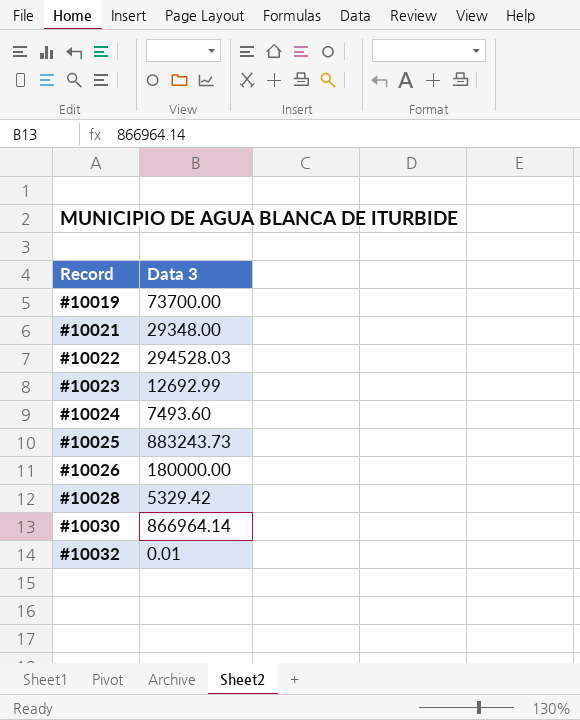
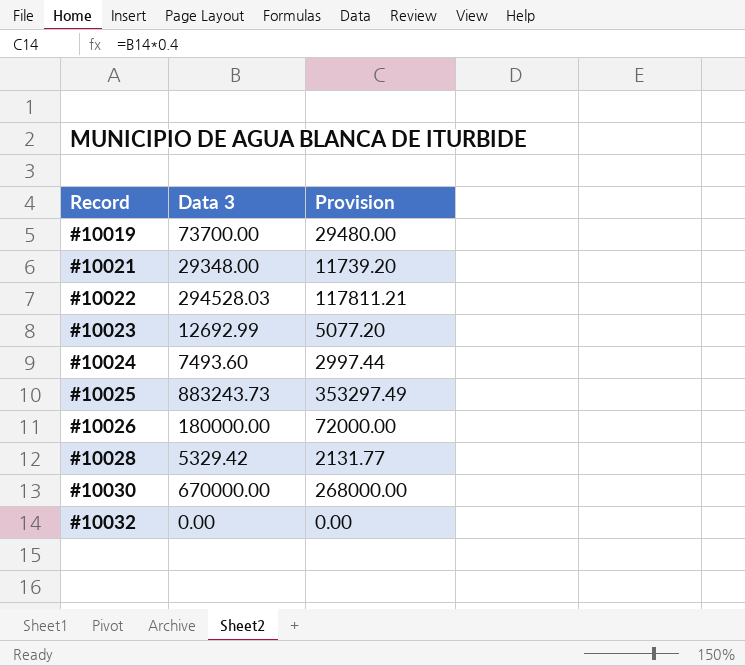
column Provision | formula: none -> [Data 3] * 0.4
#10030 | Data 3: 866964.14 -> 670000.00
#10032 | Data 3: 0.01 -> 0.00

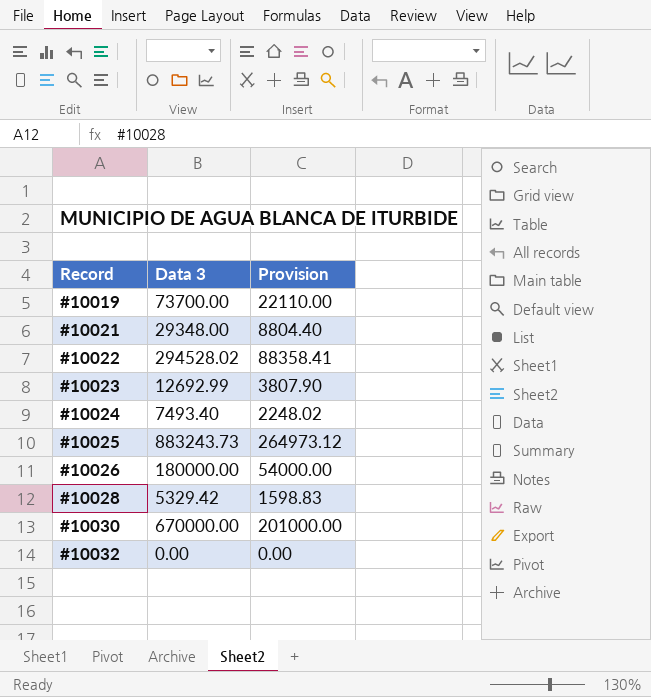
column Provision | formula: [Data 3] * 0.4 -> [Data 3] * 0.3
#10022 | Data 3: 294528.03 -> 294528.02
#10024 | Data 3: 7493.60 -> 7493.40

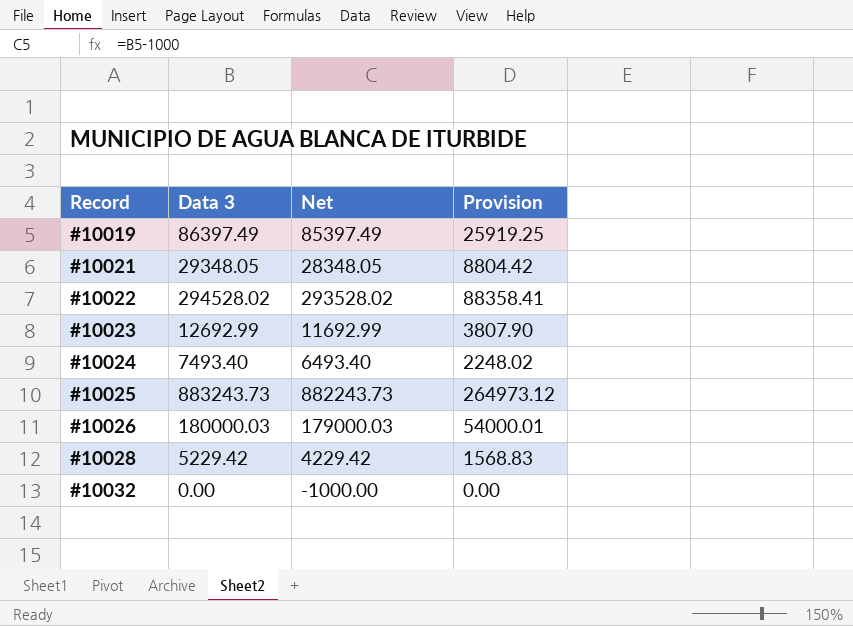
column Net | formula: none -> [Data 3] - 1000
row #10030: 670000.00 | 201000.00 -> none
#10019 | Data 3: 73700.00 -> 86397.49
#10019 | Provision: 22110.00 -> 25919.25
#10021 | Data 3: 29348.00 -> 29348.05
#10021 | Provision: 8804.40 -> 8804.42
#10026 | Data 3: 180000.00 -> 180000.03
#10026 | Provision: 54000.00 -> 54000.01
#10028 | Data 3: 5329.42 -> 5229.42
#10028 | Provision: 1598.83 -> 1568.83

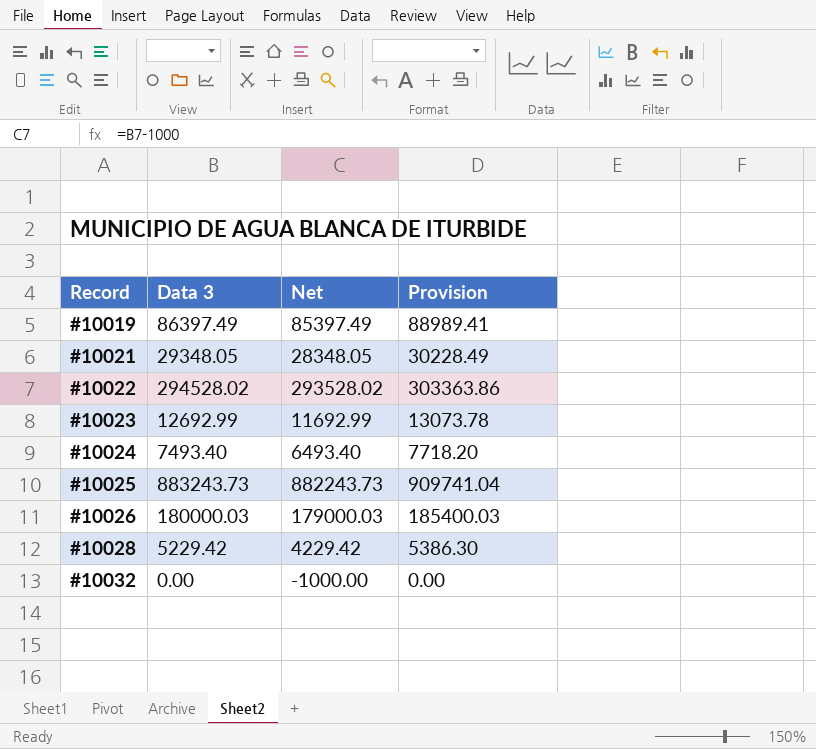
column Provision | formula: [Data 3] * 0.3 -> [Data 3] * 1.03

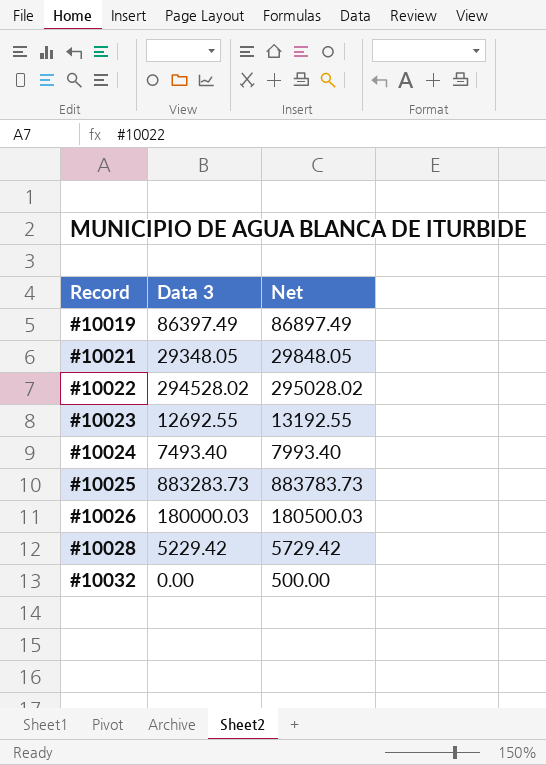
column Provision | formula: [Data 3] * 1.03 -> none
column Net | formula: [Data 3] - 1000 -> [Data 3] + 500
#10023 | Data 3: 12692.99 -> 12692.55
#10025 | Data 3: 883243.73 -> 883283.73

